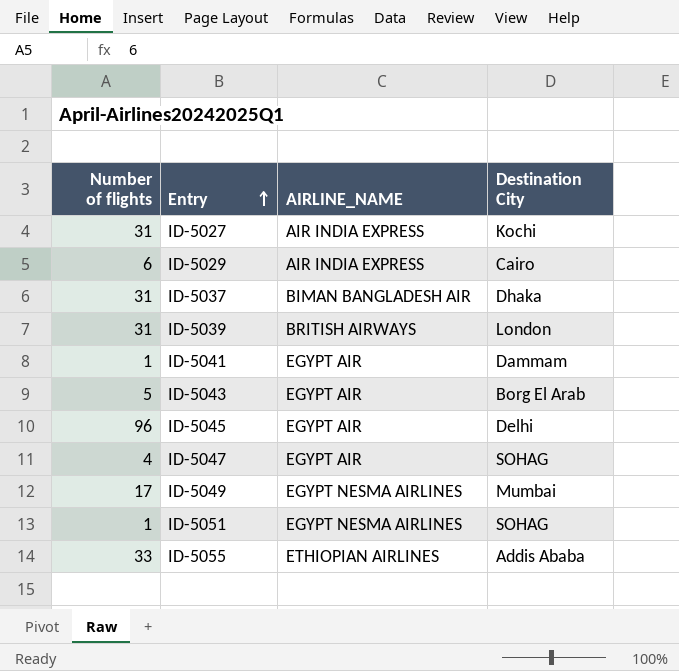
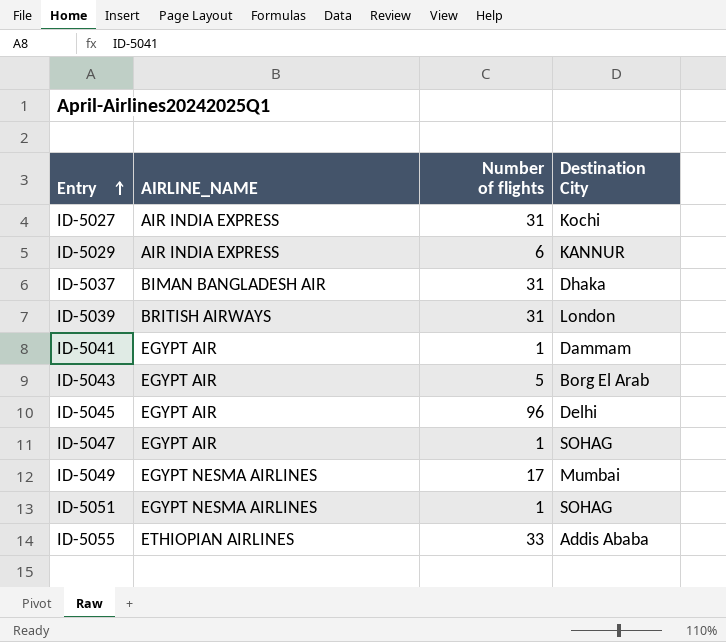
column Number of flights | position: 1 -> 3
ID-5029 | Destination City: Cairo -> KANNUR
ID-5047 | Number of flights: 4 -> 1

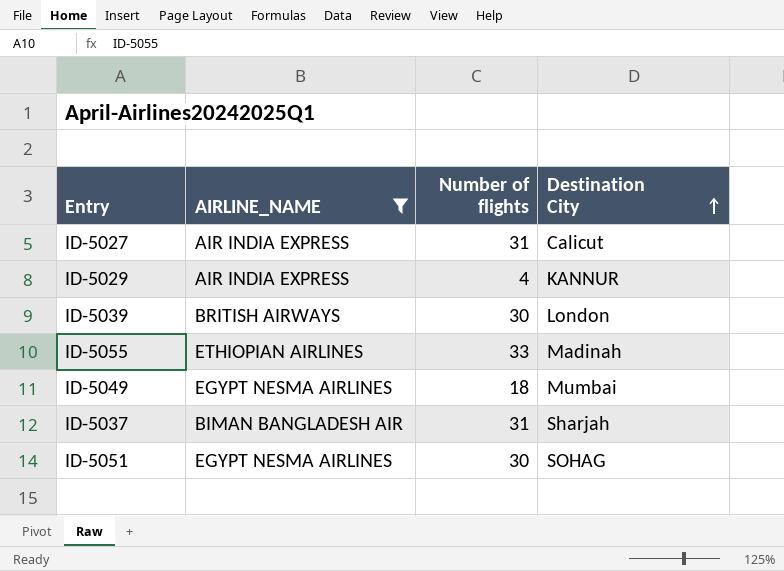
filter: none -> AIRLINE_NAME != EGYPT AIR
row order: Entry ascending -> Destination City ascending
ID-5027 | Destination City: Kochi -> Calicut
ID-5029 | Number of flights: 6 -> 4
ID-5039 | Number of flights: 31 -> 30
ID-5055 | Destination City: Addis Ababa -> Madinah
ID-5049 | Number of flights: 17 -> 18
ID-5037 | Destination City: Dhaka -> Sharjah
ID-5051 | Number of flights: 1 -> 30

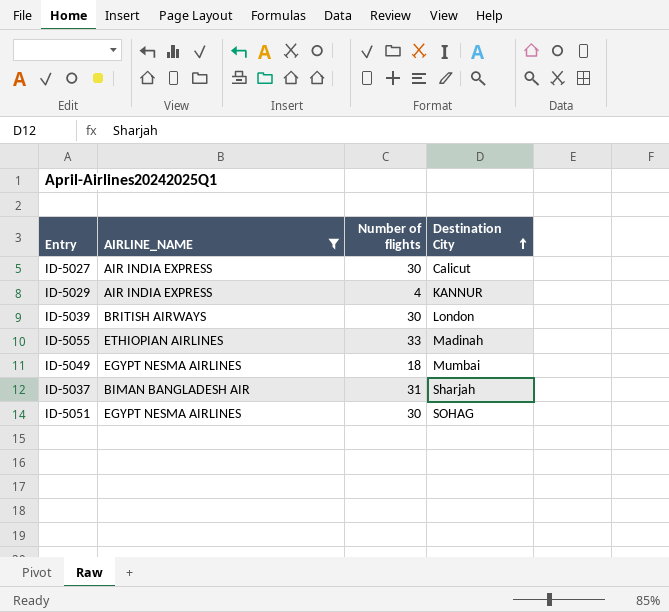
ID-5027 | Number of flights: 31 -> 30

